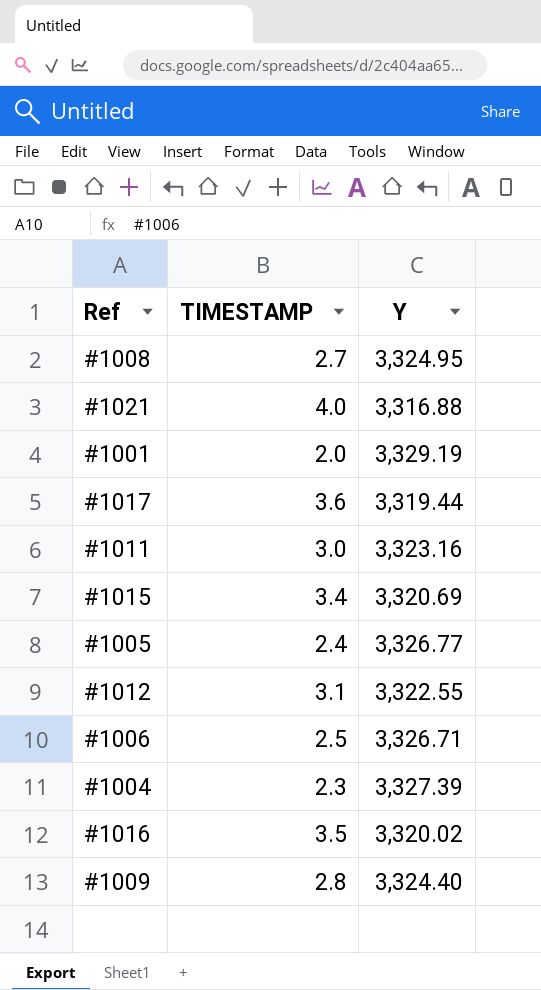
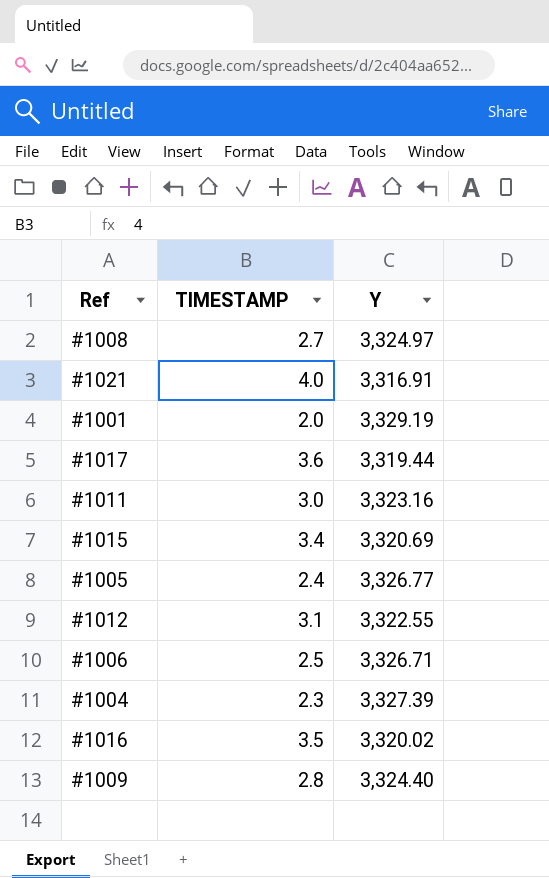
#1008 | Y: 3,324.95 -> 3,324.97
#1021 | Y: 3,316.88 -> 3,316.91

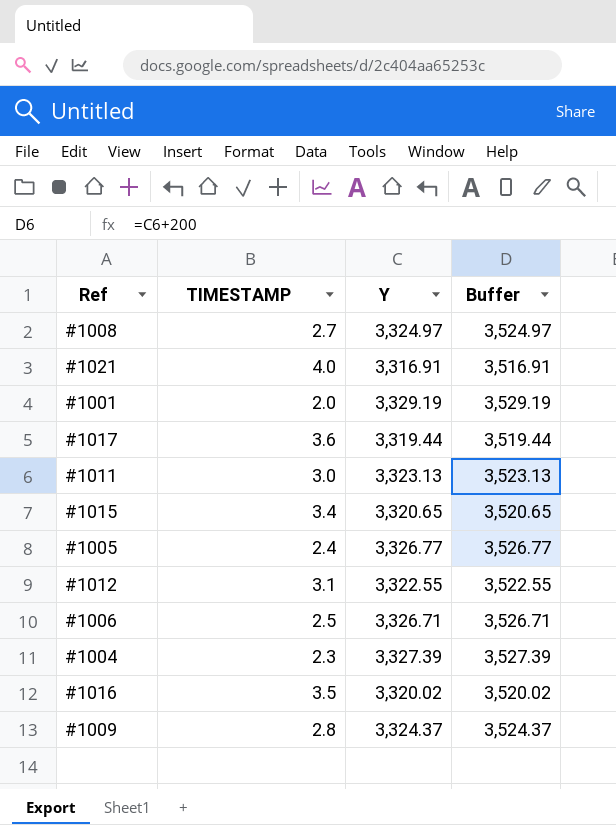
column Buffer | formula: none -> [Y] + 200
#1011 | Y: 3,323.16 -> 3,323.13
#1015 | Y: 3,320.69 -> 3,320.65
#1009 | Y: 3,324.40 -> 3,324.37

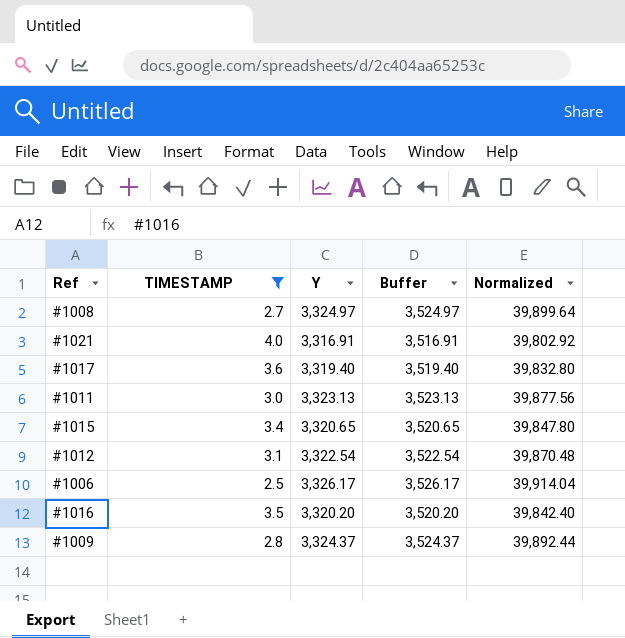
filter: none -> TIMESTAMP >= 2.5
column Normalized | formula: none -> [Y] * 12
#1017 | Y: 3,319.44 -> 3,319.40
#1017 | Buffer: 3,519.44 -> 3,519.40
#1012 | Y: 3,322.55 -> 3,322.54
#1012 | Buffer: 3,522.55 -> 3,522.54
#1006 | Y: 3,326.71 -> 3,326.17
#1006 | Buffer: 3,526.71 -> 3,526.17
#1016 | Y: 3,320.02 -> 3,320.20
#1016 | Buffer: 3,520.02 -> 3,520.20

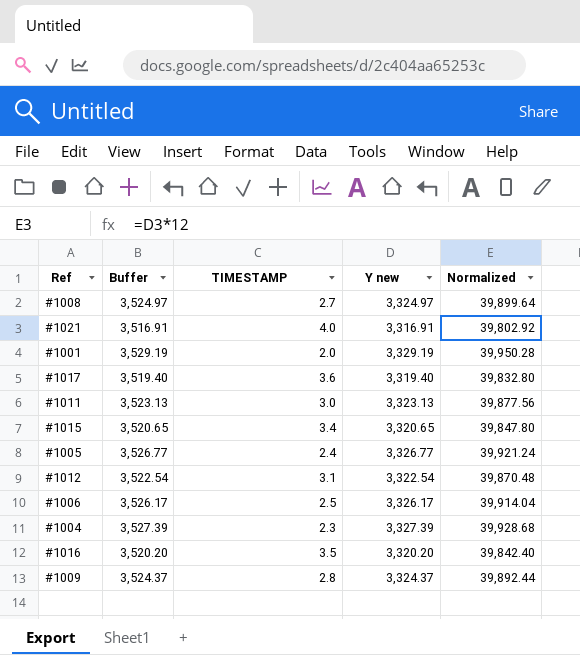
filter: TIMESTAMP >= 2.5 -> none
column Buffer | position: 4 -> 2
column name: Y -> Y new

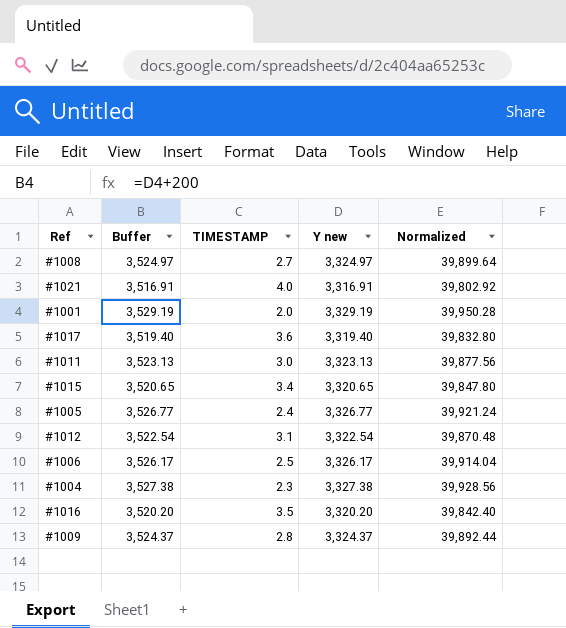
#1004 | Buffer: 3,527.39 -> 3,527.38
#1004 | Y new: 3,327.39 -> 3,327.38
#1004 | Normalized: 39,928.68 -> 39,928.56

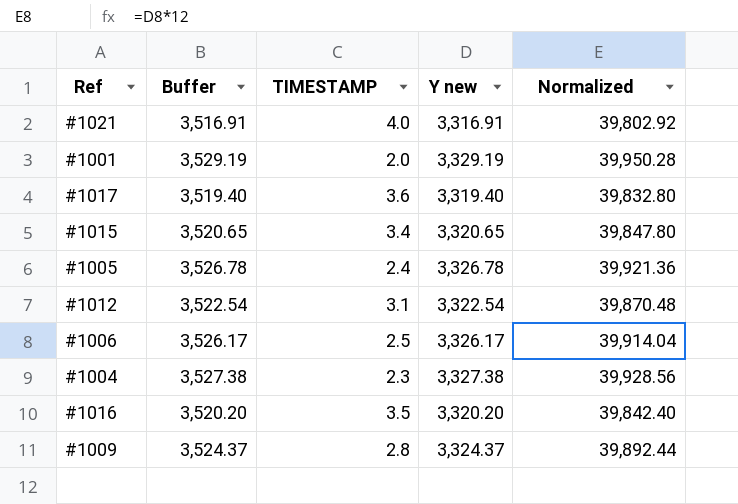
row #1008: 3,524.97 | 2.7 | 3,324.97 | 39,899.64 -> none
row #1011: 3,523.13 | 3.0 | 3,323.13 | 39,877.56 -> none
#1005 | Buffer: 3,526.77 -> 3,526.78
#1005 | Y new: 3,326.77 -> 3,326.78
#1005 | Normalized: 39,921.24 -> 39,921.36

